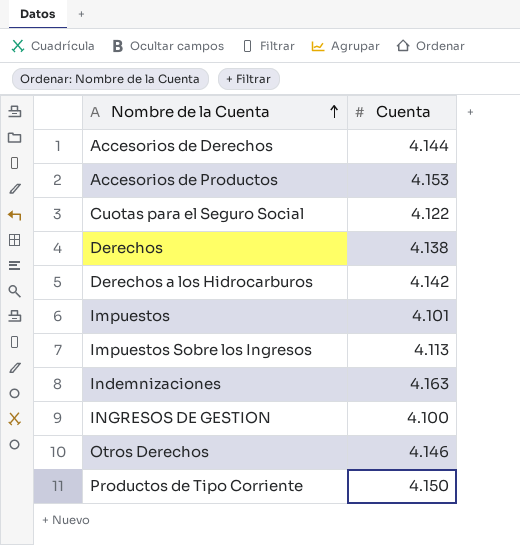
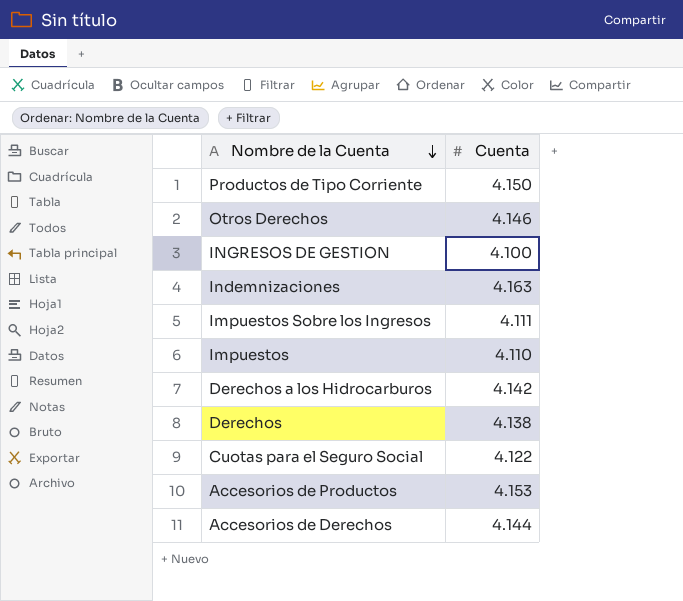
row order: Nombre de la Cuenta ascending -> Nombre de la Cuenta descending
Impuestos Sobre los Ingresos | Cuenta: 4.113 -> 4.111
Impuestos | Cuenta: 4.101 -> 4.110

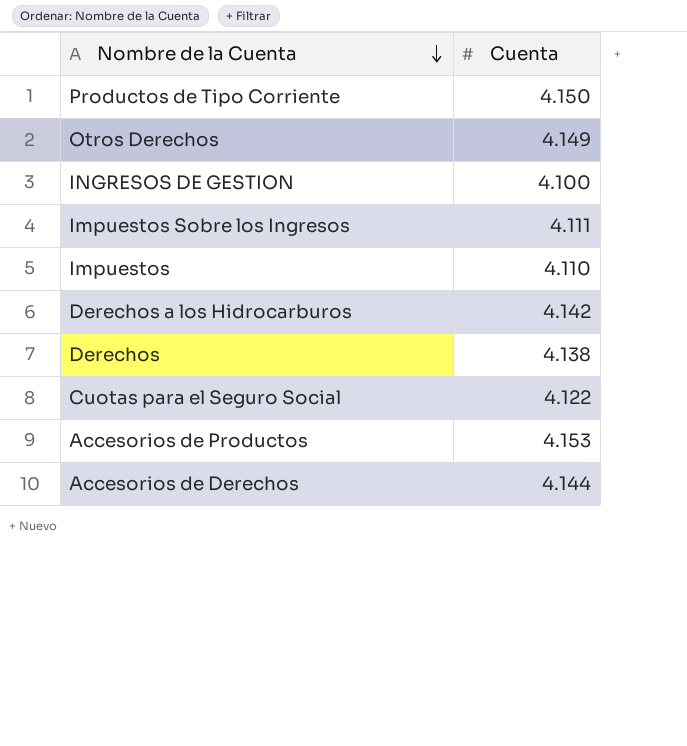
row Indemnizaciones: 4.163 -> none
Otros Derechos | Cuenta: 4.146 -> 4.149

